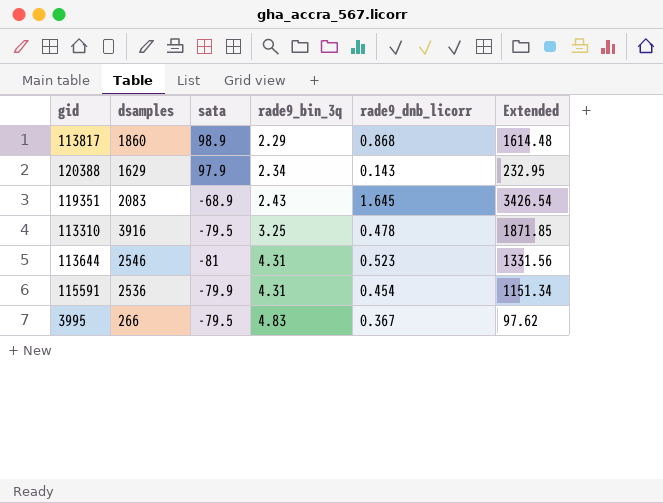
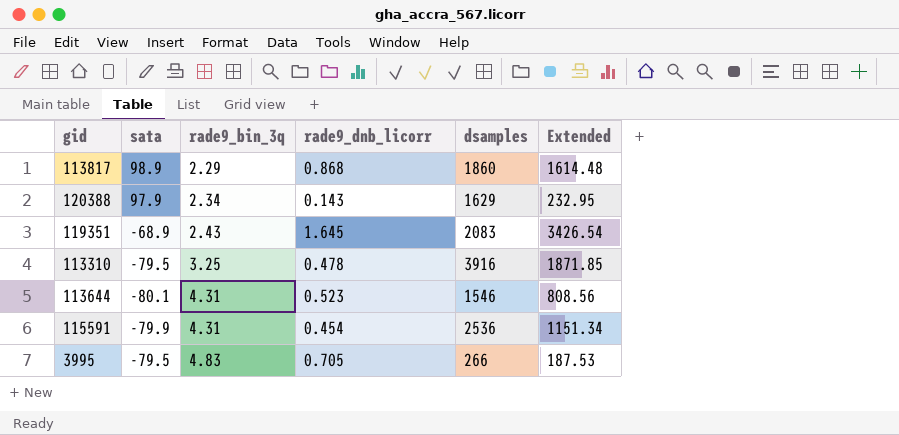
column dsamples | position: 2 -> 5
113644 | sata: -81 -> -80.1
113644 | dsamples: 2546 -> 1546
113644 | Extended: 1331.56 -> 808.56
3995 | rade9_dnb_licorr: 0.367 -> 0.705
3995 | Extended: 97.62 -> 187.53

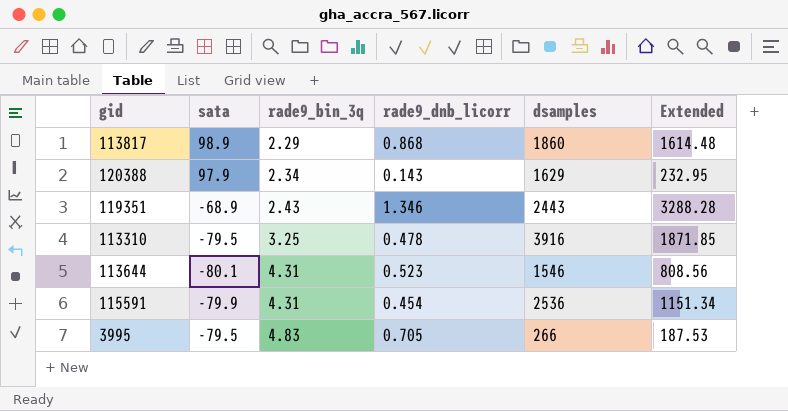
119351 | rade9_dnb_licorr: 1.645 -> 1.346
119351 | dsamples: 2083 -> 2443
119351 | Extended: 3426.54 -> 3288.28

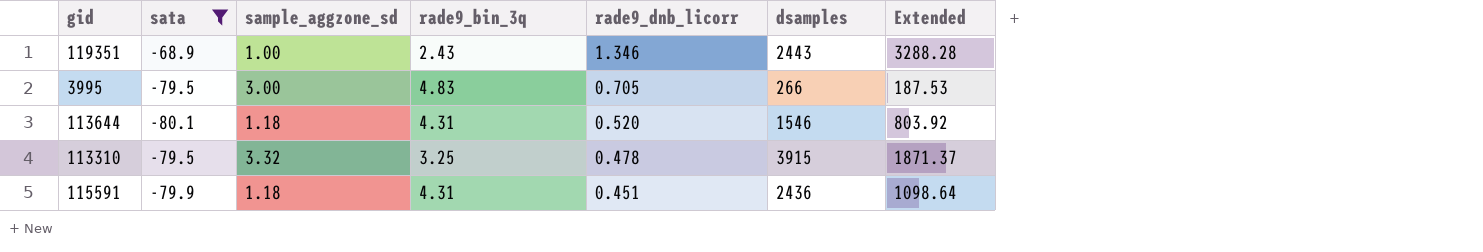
filter: none -> sata <= -68.9
row order: rade9_bin_3q ascending -> rade9_dnb_licorr descending
column sample_aggzone_sd | position: none -> 3
113644 | rade9_dnb_licorr: 0.523 -> 0.520
113644 | Extended: 808.56 -> 803.92
113310 | dsamples: 3916 -> 3915
113310 | Extended: 1871.85 -> 1871.37
115591 | rade9_dnb_licorr: 0.454 -> 0.451
115591 | dsamples: 2536 -> 2436
115591 | Extended: 1151.34 -> 1098.64

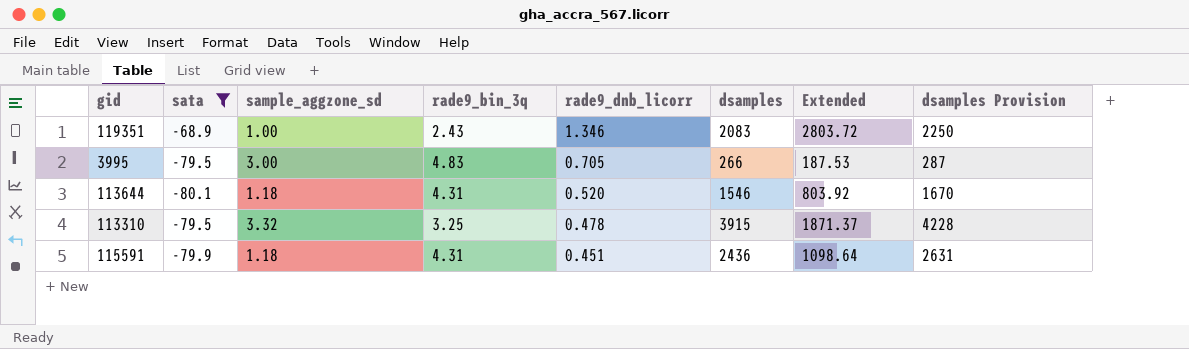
column dsamples Provision | formula: none -> [dsamples] * 1.08
119351 | dsamples: 2443 -> 2083
119351 | Extended: 3288.28 -> 2803.72

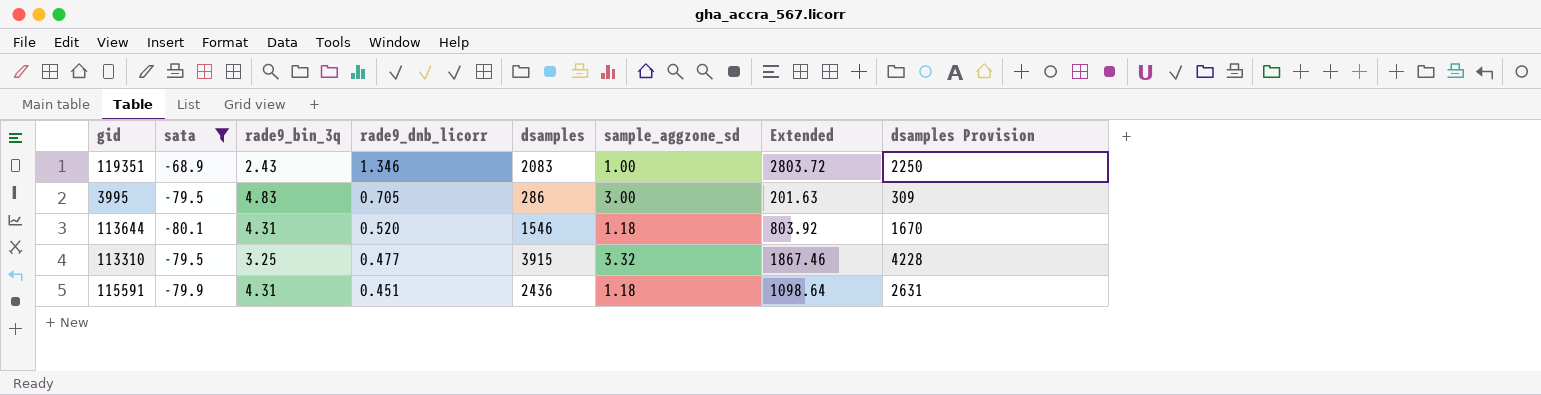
column sample_aggzone_sd | position: 3 -> 6
3995 | dsamples: 266 -> 286
3995 | Extended: 187.53 -> 201.63
3995 | dsamples Provision: 287 -> 309
113310 | rade9_dnb_licorr: 0.478 -> 0.477
113310 | Extended: 1871.37 -> 1867.46

